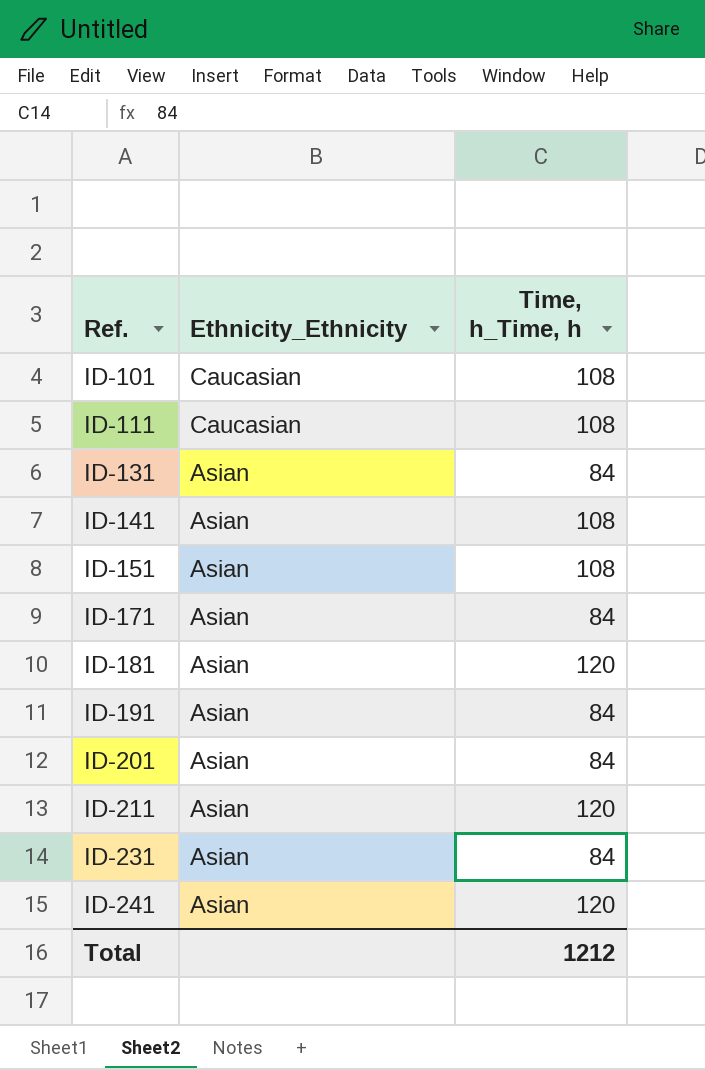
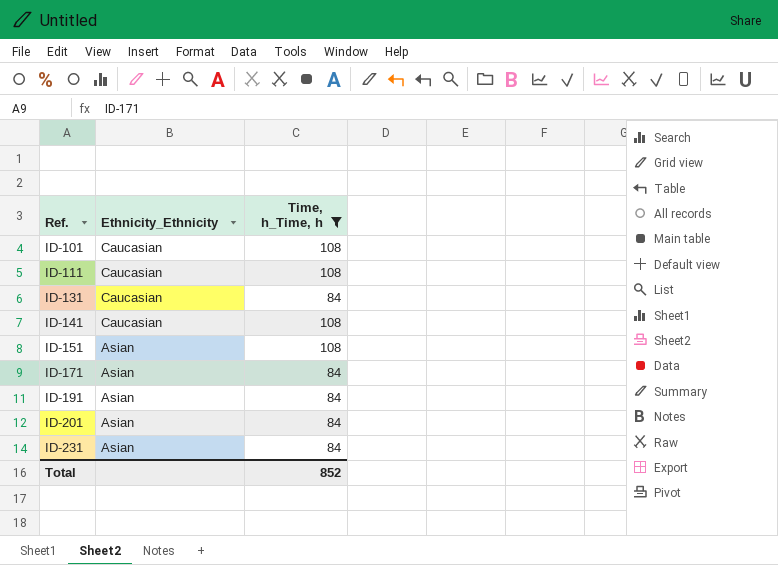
filter: none -> Time, h_Time, h != 120
ID-131 | Ethnicity_Ethnicity: Asian -> Caucasian
ID-141 | Ethnicity_Ethnicity: Asian -> Caucasian
Total | Time, h_Time, h: 1212 -> 852

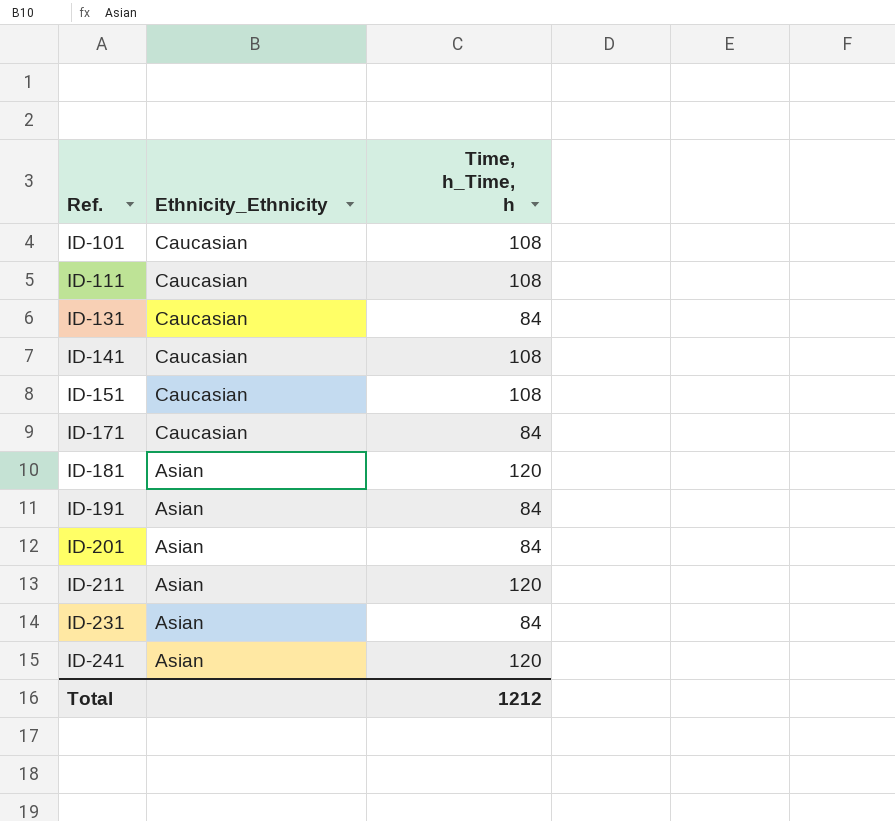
filter: Time, h_Time, h != 120 -> none
ID-151 | Ethnicity_Ethnicity: Asian -> Caucasian
ID-171 | Ethnicity_Ethnicity: Asian -> Caucasian
Total | Time, h_Time, h: 852 -> 1212

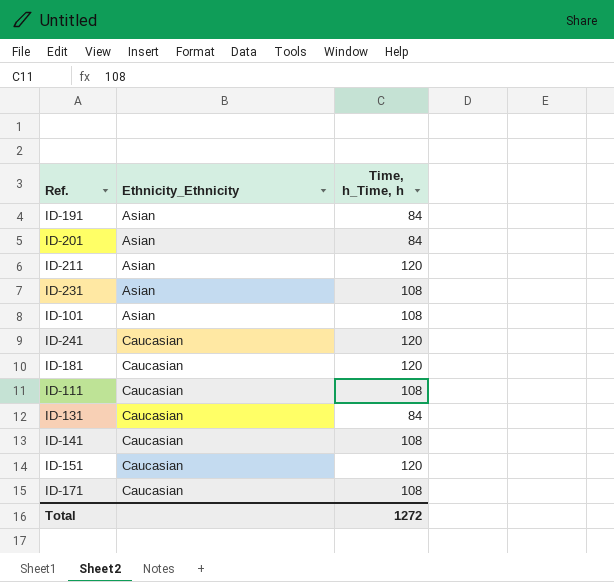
row order: Ref. ascending -> Ethnicity_Ethnicity ascending
ID-231 | Time, h_Time, h: 84 -> 108
ID-101 | Ethnicity_Ethnicity: Caucasian -> Asian
ID-241 | Ethnicity_Ethnicity: Asian -> Caucasian
ID-181 | Ethnicity_Ethnicity: Asian -> Caucasian
ID-151 | Time, h_Time, h: 108 -> 120
ID-171 | Time, h_Time, h: 84 -> 108
Total | Time, h_Time, h: 1212 -> 1272

